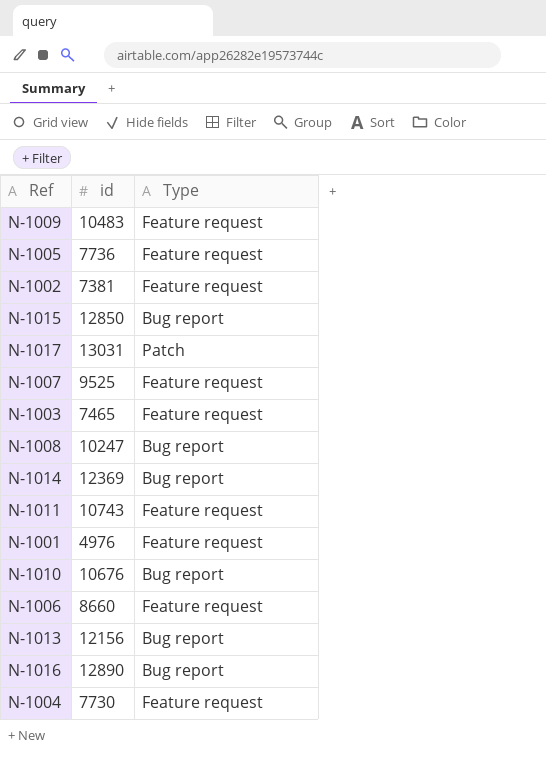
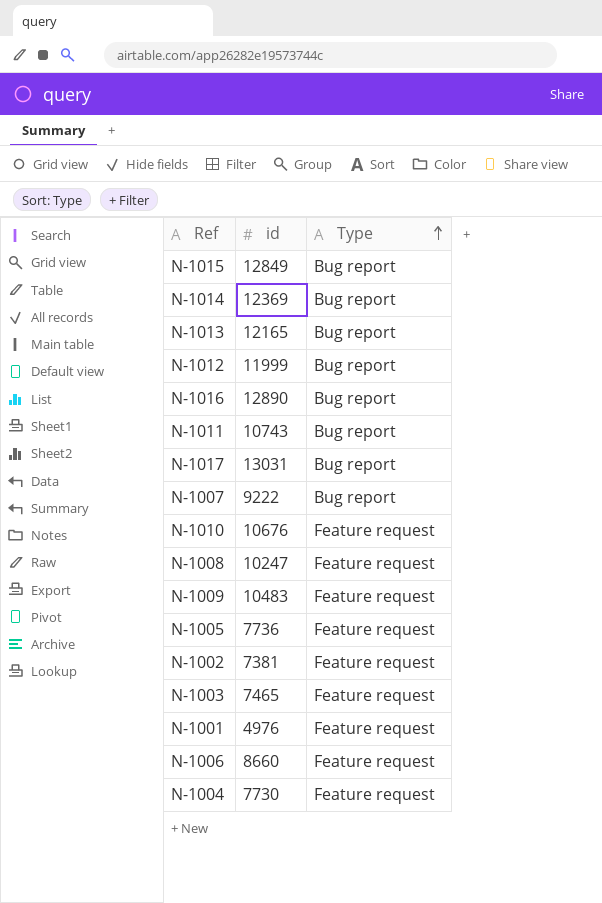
row order: none -> Type ascending
N-1015 | id: 12850 -> 12849
N-1013 | id: 12156 -> 12165
row N-1012: none -> 11999 | Bug report
N-1011 | Type: Feature request -> Bug report
N-1017 | Type: Patch -> Bug report
N-1007 | id: 9525 -> 9222
N-1007 | Type: Feature request -> Bug report
N-1010 | Type: Bug report -> Feature request
N-1008 | Type: Bug report -> Feature request

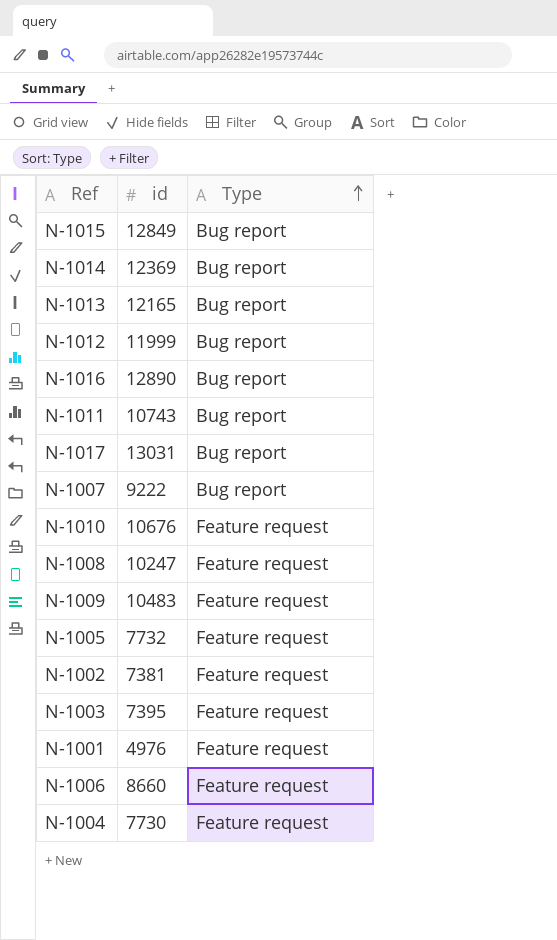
N-1005 | id: 7736 -> 7732
N-1003 | id: 7465 -> 7395

